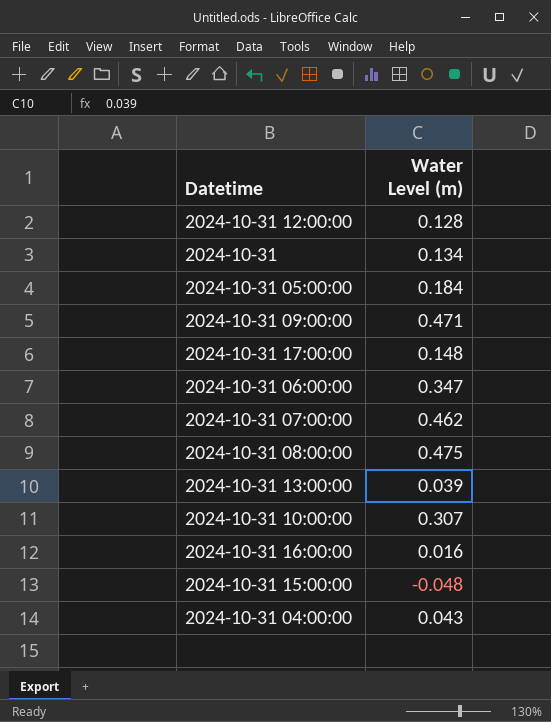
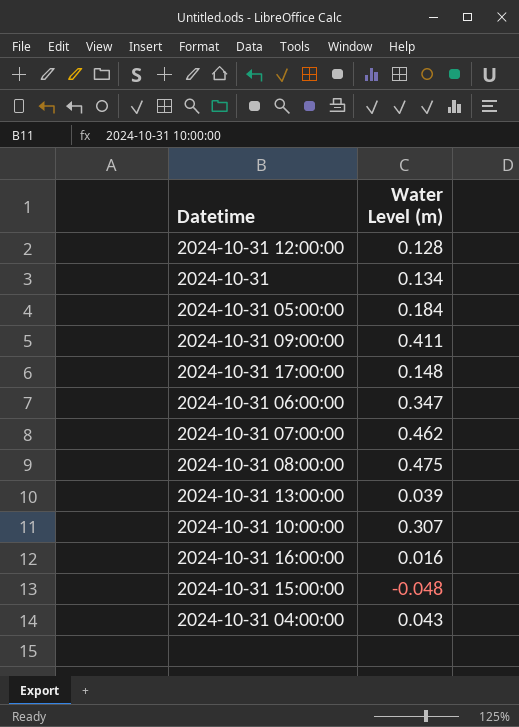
2024-10-31 09:00:00 | Water Level (m): 0.471 -> 0.411

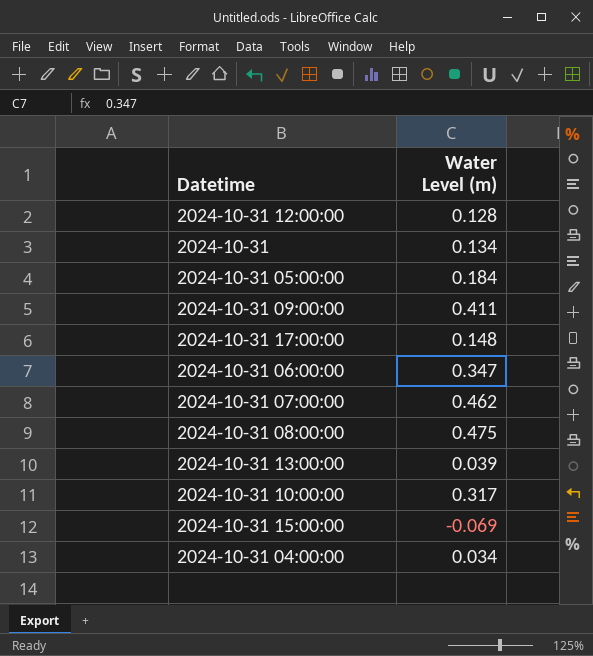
row 2024-10-31 16:00:00: 0.016 -> none
2024-10-31 10:00:00 | Water Level (m): 0.307 -> 0.317
2024-10-31 15:00:00 | Water Level (m): -0.048 -> -0.069
2024-10-31 04:00:00 | Water Level (m): 0.043 -> 0.034

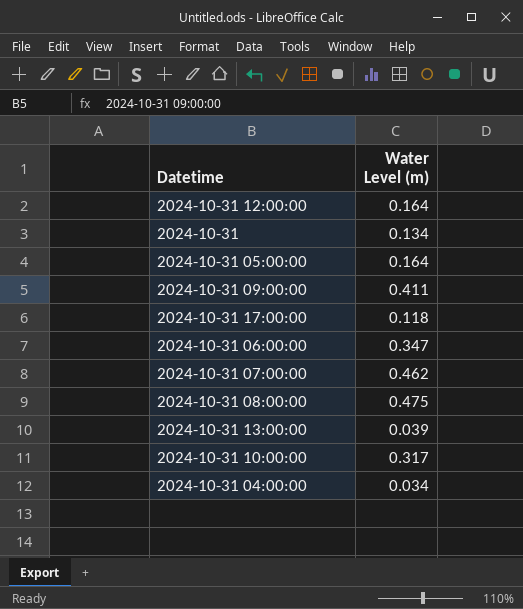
row 2024-10-31 15:00:00: -0.069 -> none
2024-10-31 12:00:00 | Water Level (m): 0.128 -> 0.164
2024-10-31 05:00:00 | Water Level (m): 0.184 -> 0.164
2024-10-31 17:00:00 | Water Level (m): 0.148 -> 0.118

